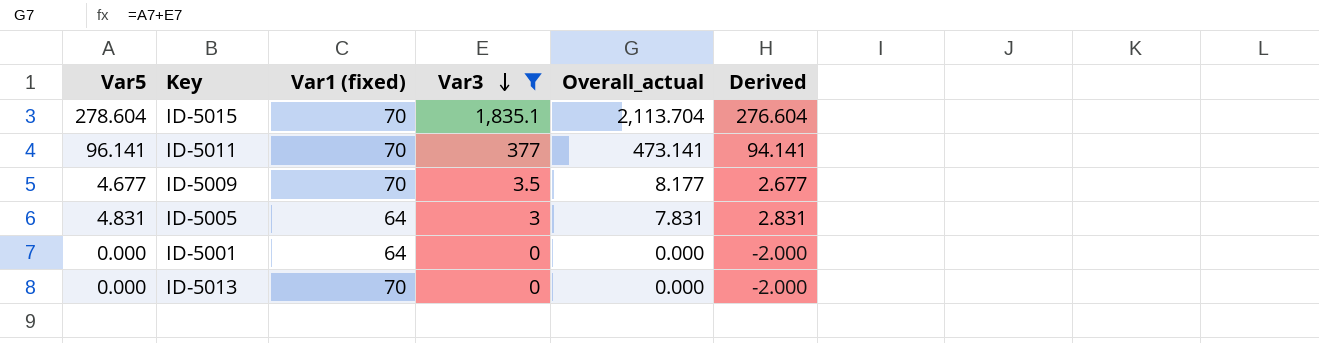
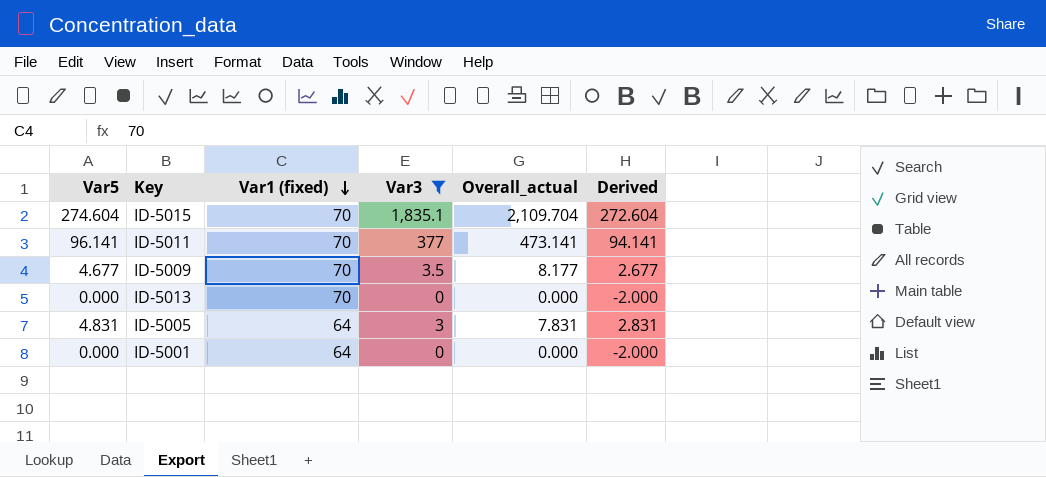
row order: Var3 descending -> Var1 (fixed) descending
ID-5015 | Var5: 278.604 -> 274.604
ID-5015 | Overall_actual: 2,113.704 -> 2,109.704
ID-5015 | Derived: 276.604 -> 272.604

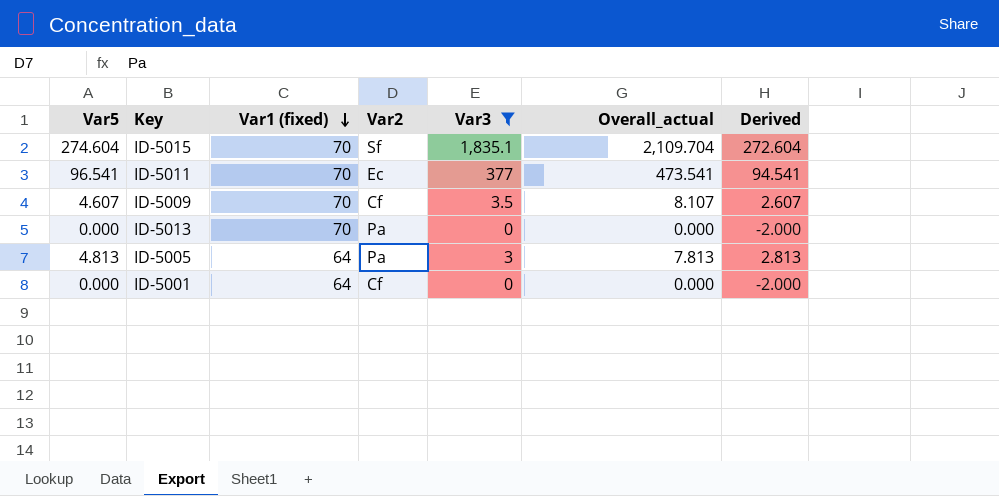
column Var2 | position: none -> 4
ID-5011 | Var5: 96.141 -> 96.541
ID-5011 | Overall_actual: 473.141 -> 473.541
ID-5011 | Derived: 94.141 -> 94.541
ID-5009 | Var5: 4.677 -> 4.607
ID-5009 | Overall_actual: 8.177 -> 8.107
ID-5009 | Derived: 2.677 -> 2.607
ID-5005 | Var5: 4.831 -> 4.813
ID-5005 | Overall_actual: 7.831 -> 7.813
ID-5005 | Derived: 2.831 -> 2.813

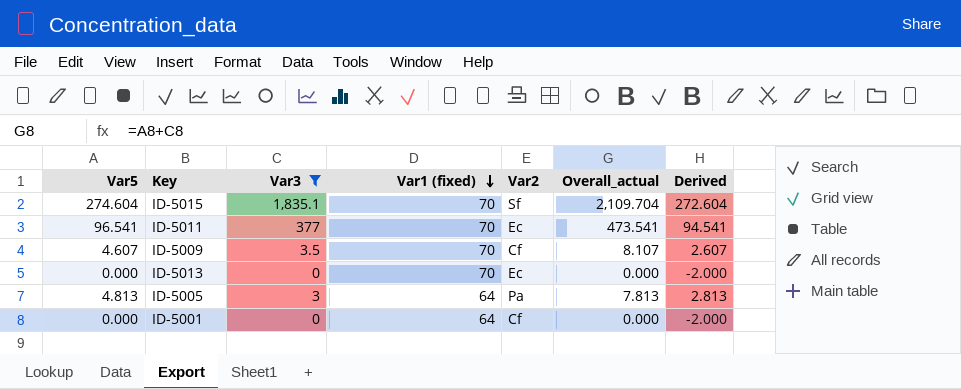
column Var3 | position: 5 -> 3
ID-5013 | Var2: Pa -> Ec

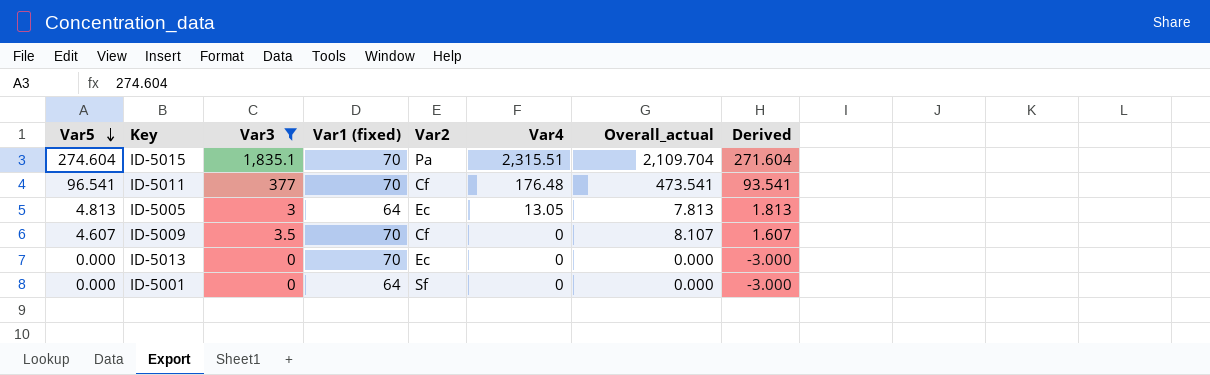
row order: Var1 (fixed) descending -> Var5 descending
column Var4 | position: none -> 6
column Derived | formula: [Var5] - 2 -> [Var5] - 3
ID-5015 | Var2: Sf -> Pa
ID-5011 | Var2: Ec -> Cf
ID-5005 | Var2: Pa -> Ec
ID-5001 | Var2: Cf -> Sf

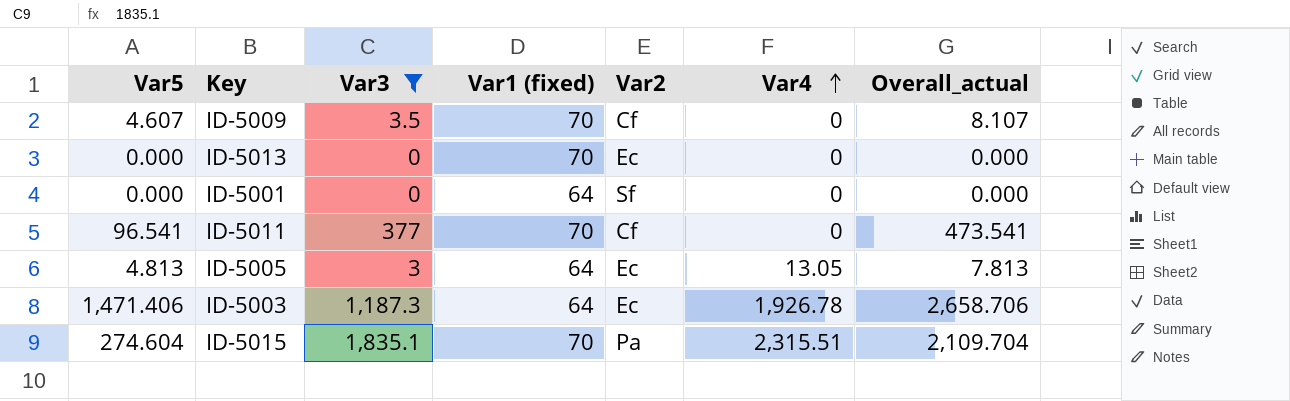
row order: Var5 descending -> Var4 ascending
column Derived | formula: [Var5] - 3 -> none
ID-5011 | Var4: 176.48 -> 0
row ID-5003: none -> 1,471.406 | 1,187.3 | 64 | Ec | 1,926.78 | 2,658.706

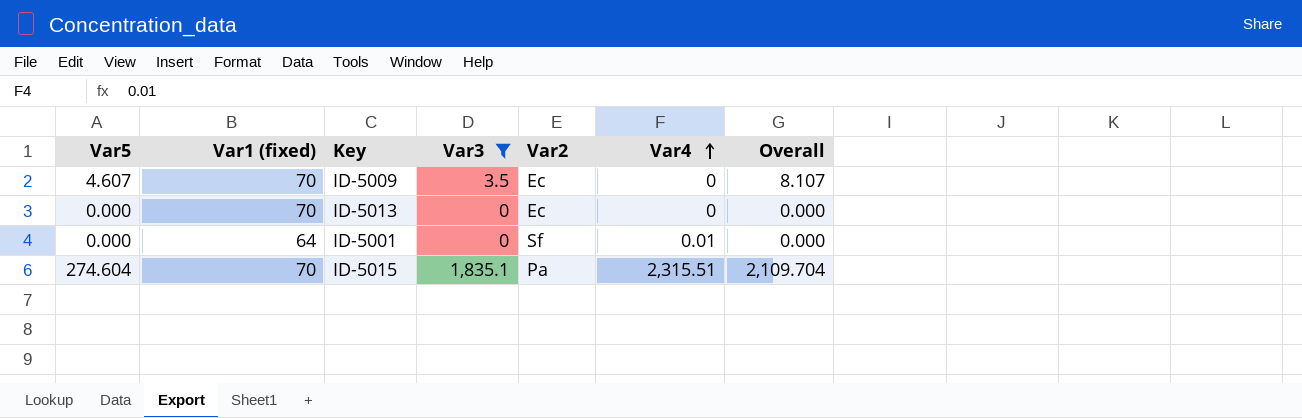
column Var1 (fixed) | position: 4 -> 2
column name: Overall_actual -> Overall
row ID-5011: 96.541 | 377 | 70 | Cf | 0 | 473.541 -> none
row ID-5005: 4.813 | 3 | 64 | Ec | 13.05 | 7.813 -> none
row ID-5003: 1,471.406 | 1,187.3 | 64 | Ec | 1,926.78 | 2,658.706 -> none
ID-5009 | Var2: Cf -> Ec
ID-5001 | Var4: 0 -> 0.01

